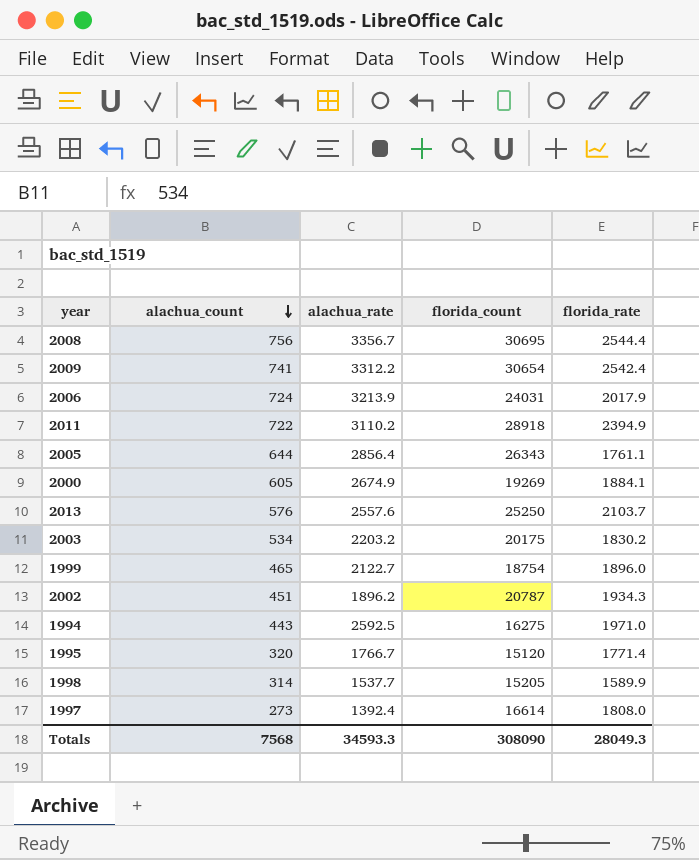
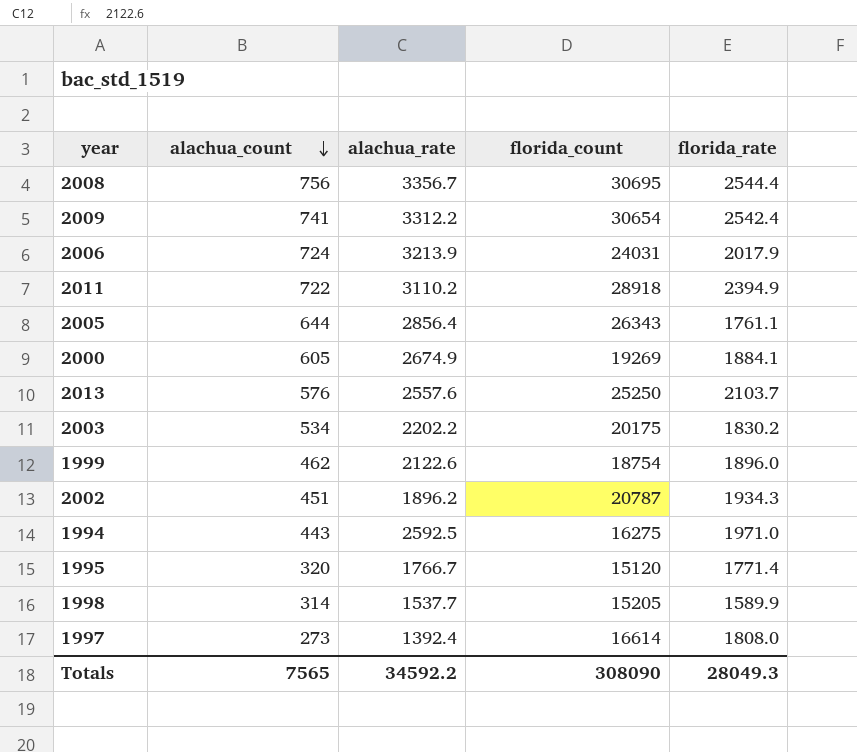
2003 | alachua_rate: 2203.2 -> 2202.2
1999 | alachua_count: 465 -> 462
1999 | alachua_rate: 2122.7 -> 2122.6
Totals | alachua_count: 7568 -> 7565
Totals | alachua_rate: 34593.3 -> 34592.2

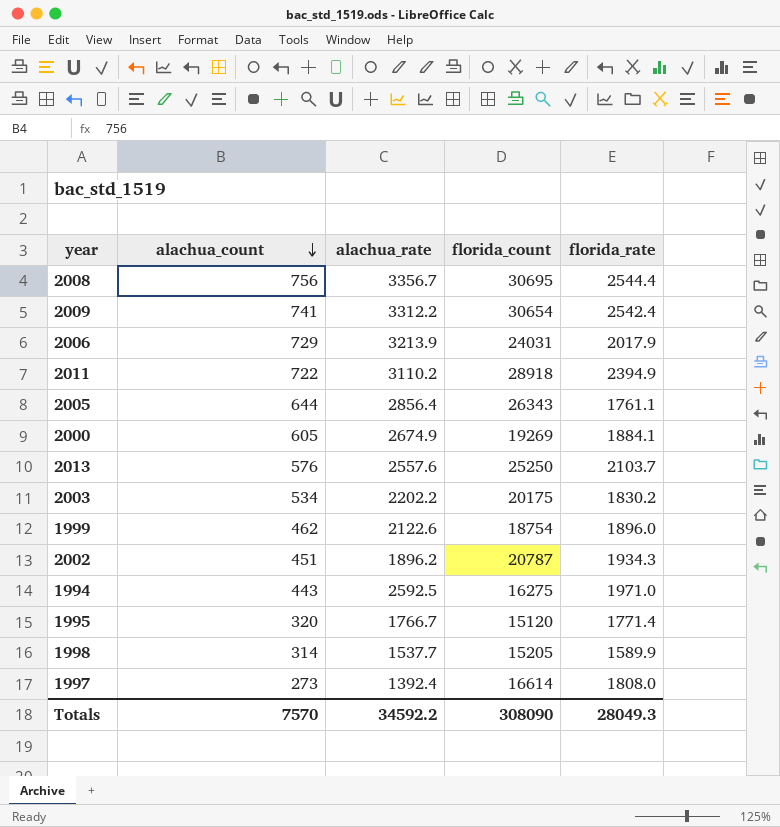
2006 | alachua_count: 724 -> 729
Totals | alachua_count: 7565 -> 7570

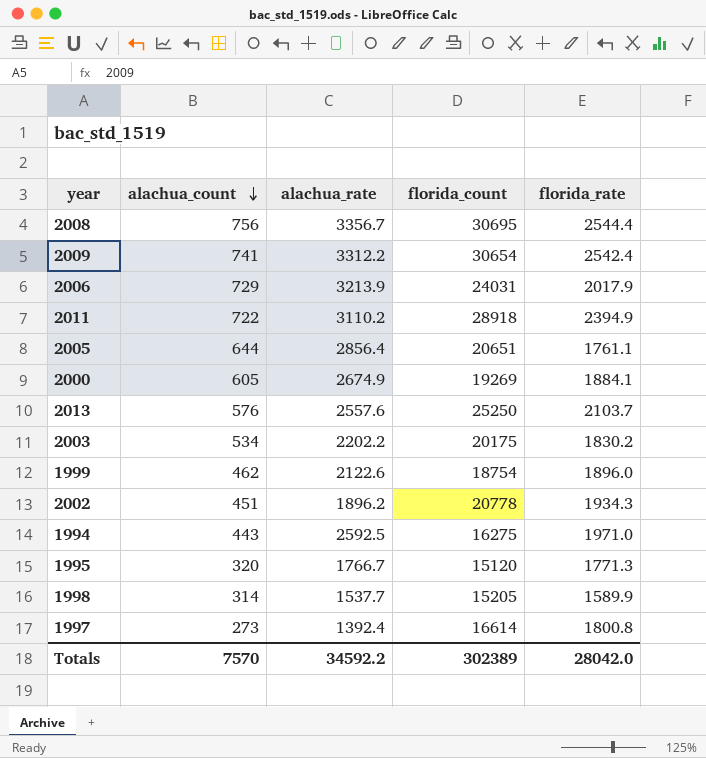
2005 | florida_count: 26343 -> 20651
2002 | florida_count: 20787 -> 20778
1995 | florida_rate: 1771.4 -> 1771.3
1997 | florida_rate: 1808.0 -> 1800.8
Totals | florida_count: 308090 -> 302389
Totals | florida_rate: 28049.3 -> 28042.0

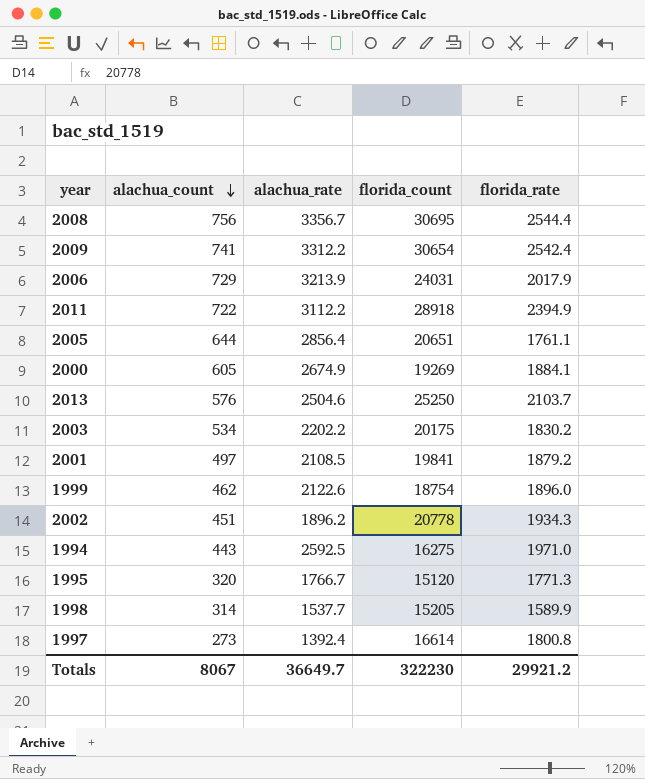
2011 | alachua_rate: 3110.2 -> 3112.2
2013 | alachua_rate: 2557.6 -> 2504.6
row 2001: none -> 497 | 2108.5 | 19841 | 1879.2
Totals | alachua_count: 7570 -> 8067
Totals | alachua_rate: 34592.2 -> 36649.7
Totals | florida_count: 302389 -> 322230
Totals | florida_rate: 28042.0 -> 29921.2

